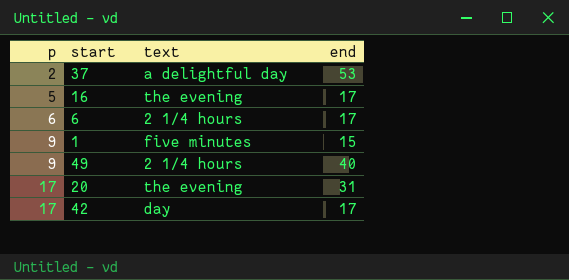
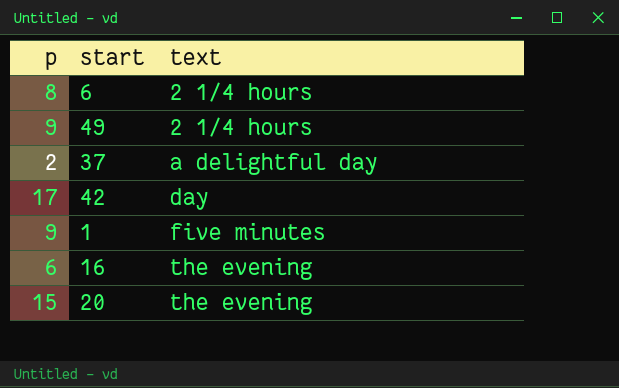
row order: p ascending -> text ascending
column end | position: 4 -> none
6 | p: 6 -> 8
16 | p: 5 -> 6
20 | p: 17 -> 15

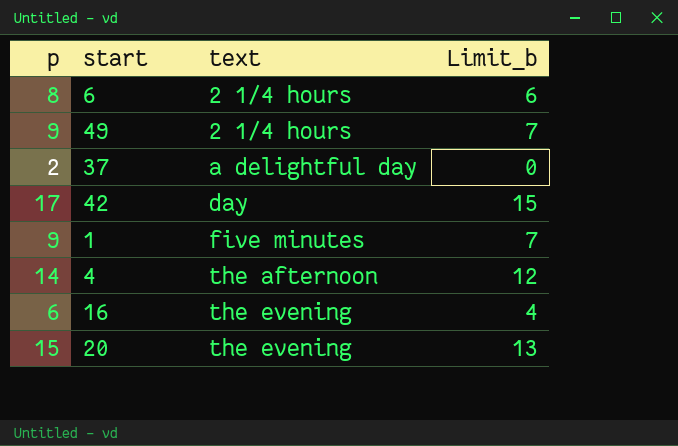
column Limit_b | formula: none -> [p] - 2
row 4: none -> 14 | the afternoon | 12

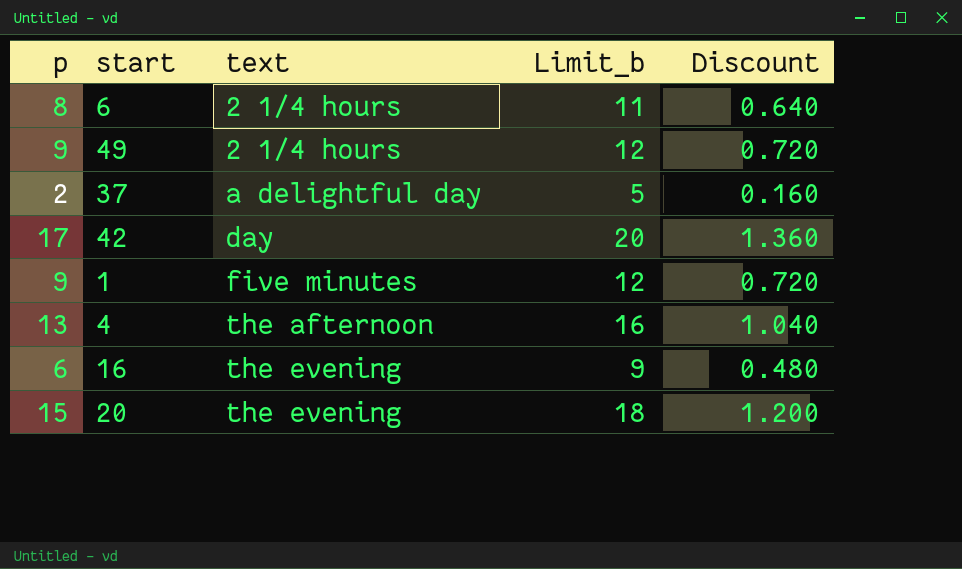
column Limit_b | formula: [p] - 2 -> [p] + 3
column Discount | formula: none -> [p] * 0.08
4 | p: 14 -> 13

